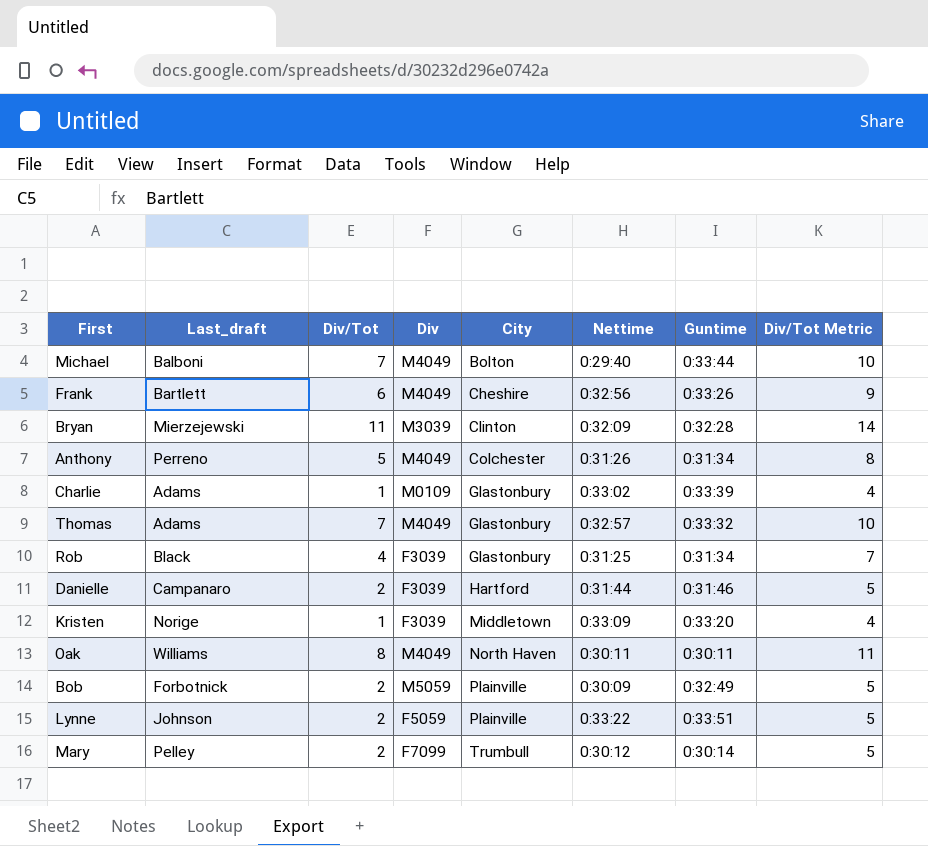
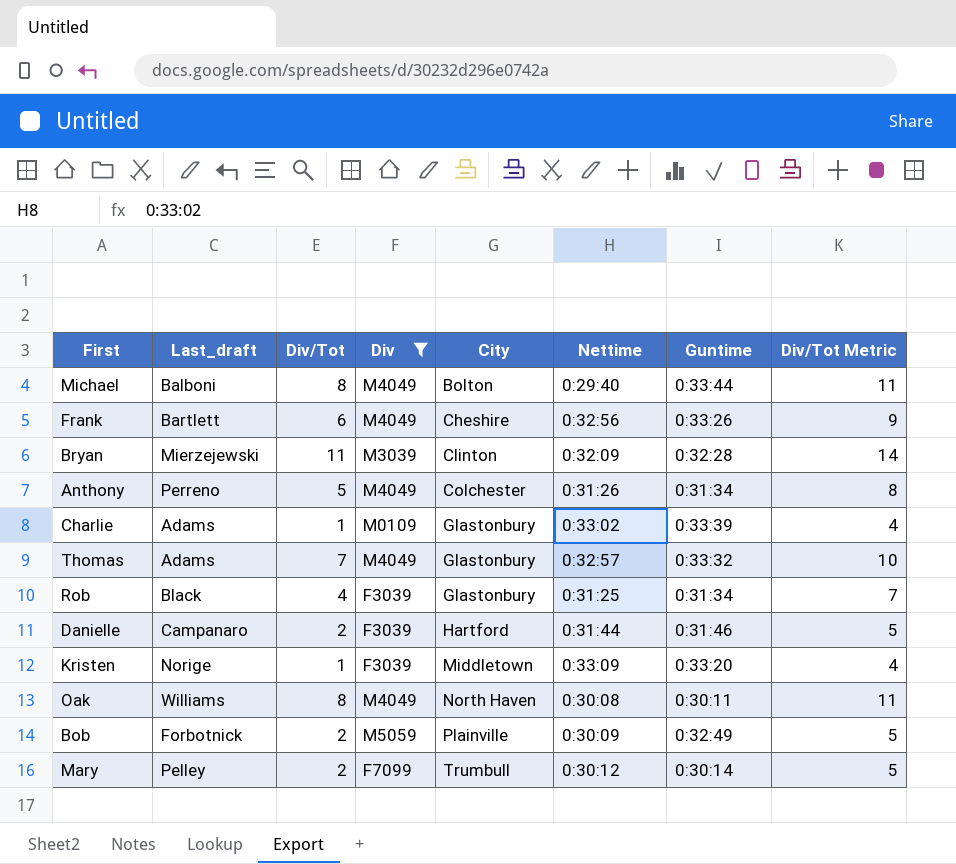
filter: none -> Div != F5059
Michael | Div/Tot: 7 -> 8
Michael | Div/Tot Metric: 10 -> 11
Oak | Nettime: 0:30:11 -> 0:30:08

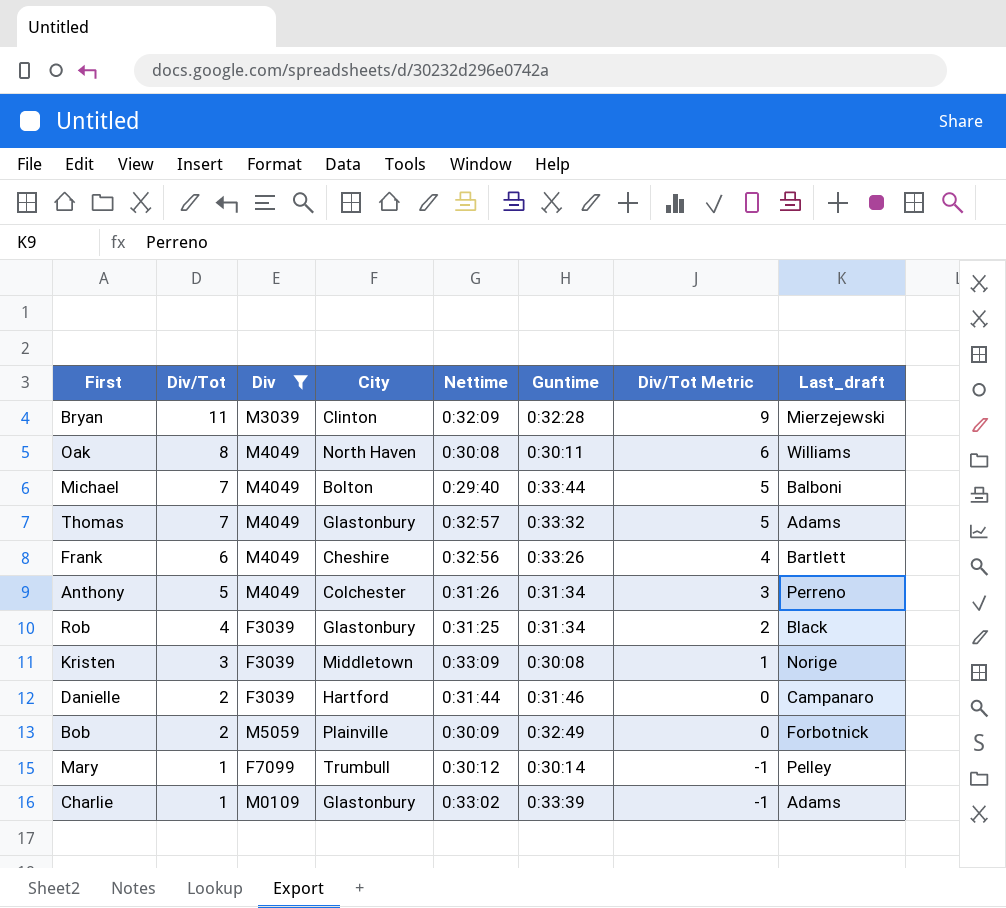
row order: City ascending -> Div/Tot descending
column Div/Tot Metric | formula: [Div/Tot] + 3 -> [Div/Tot] - 2
column Last_draft | position: 2 -> 8
Michael | Div/Tot: 8 -> 7
Kristen | Div/Tot: 1 -> 3
Kristen | Guntime: 0:33:20 -> 0:30:08
Mary | Div/Tot: 2 -> 1

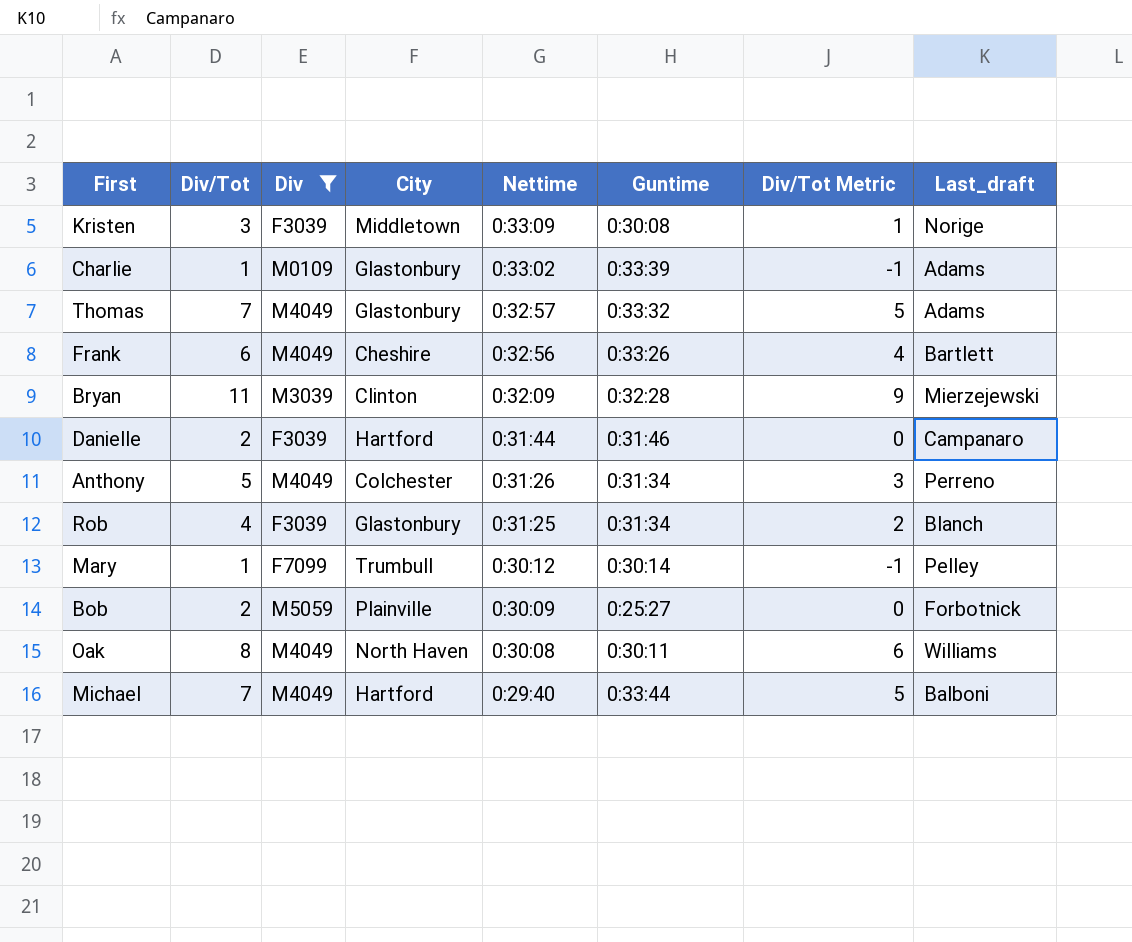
row order: Div/Tot descending -> Nettime descending
Rob | Last_draft: Black -> Blanch
Bob | Guntime: 0:32:49 -> 0:25:27
Michael | City: Bolton -> Hartford

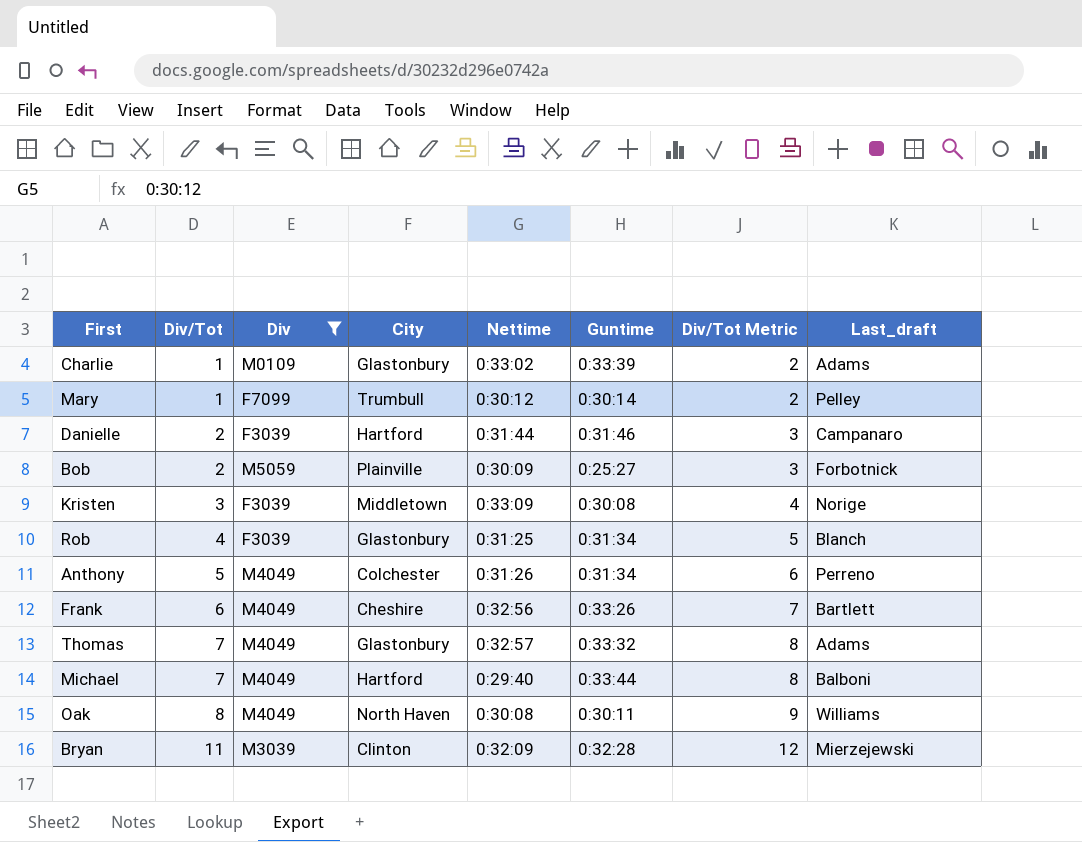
row order: Nettime descending -> Div/Tot ascending
column Div/Tot Metric | formula: [Div/Tot] - 2 -> [Div/Tot] + 1

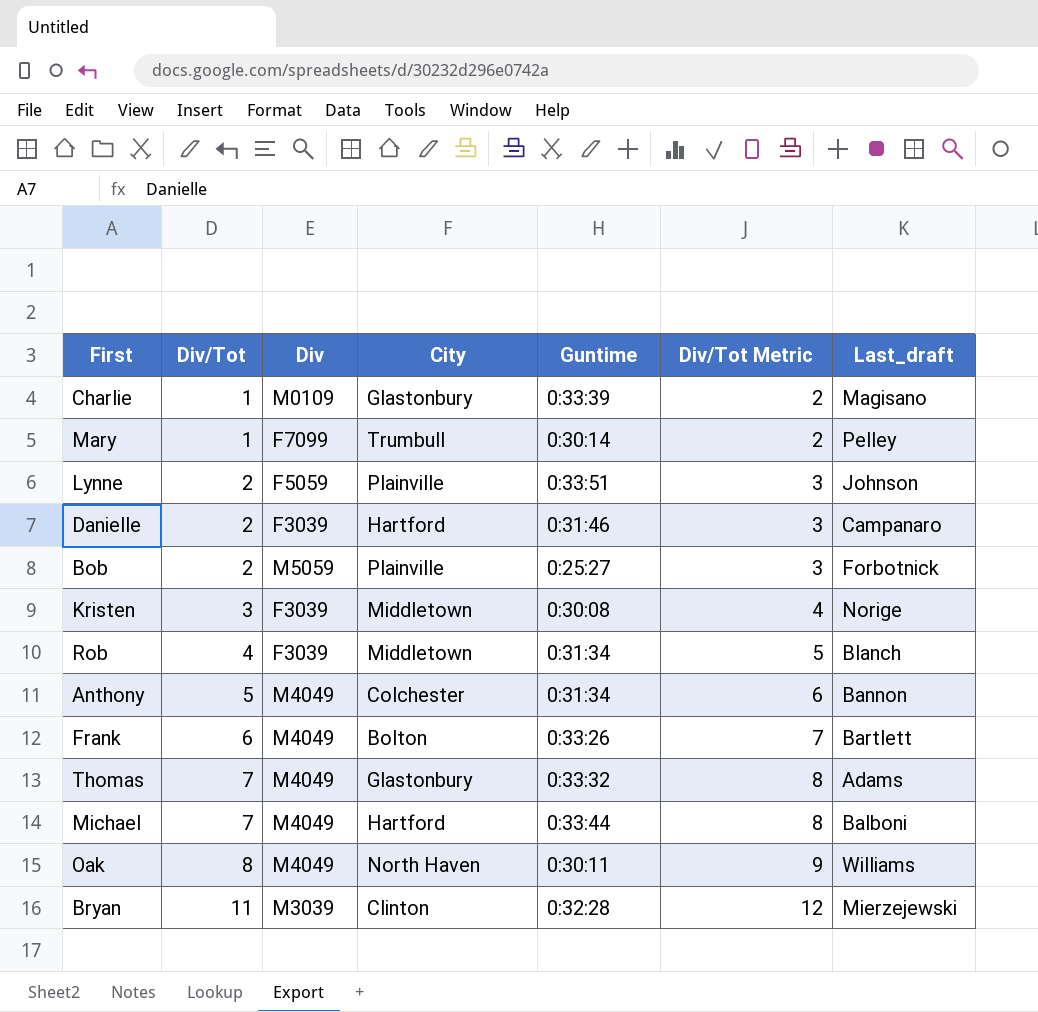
filter: Div != F5059 -> none
column Nettime | position: 5 -> none
Charlie | Last_draft: Adams -> Magisano
Rob | City: Glastonbury -> Middletown
Anthony | Last_draft: Perreno -> Bannon
Frank | City: Cheshire -> Bolton

